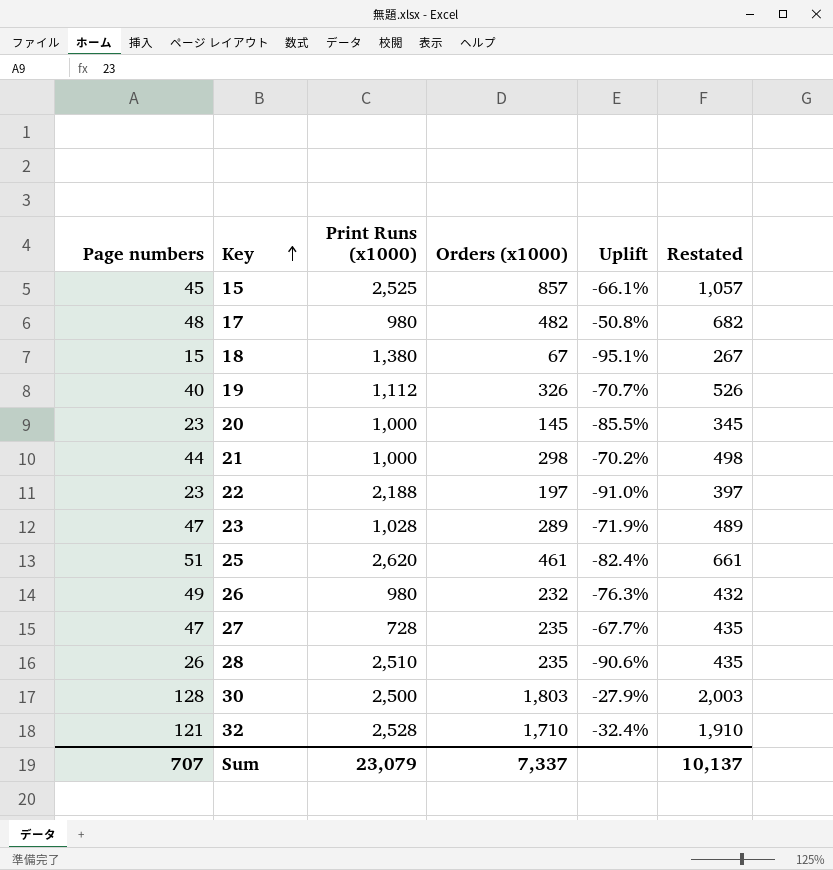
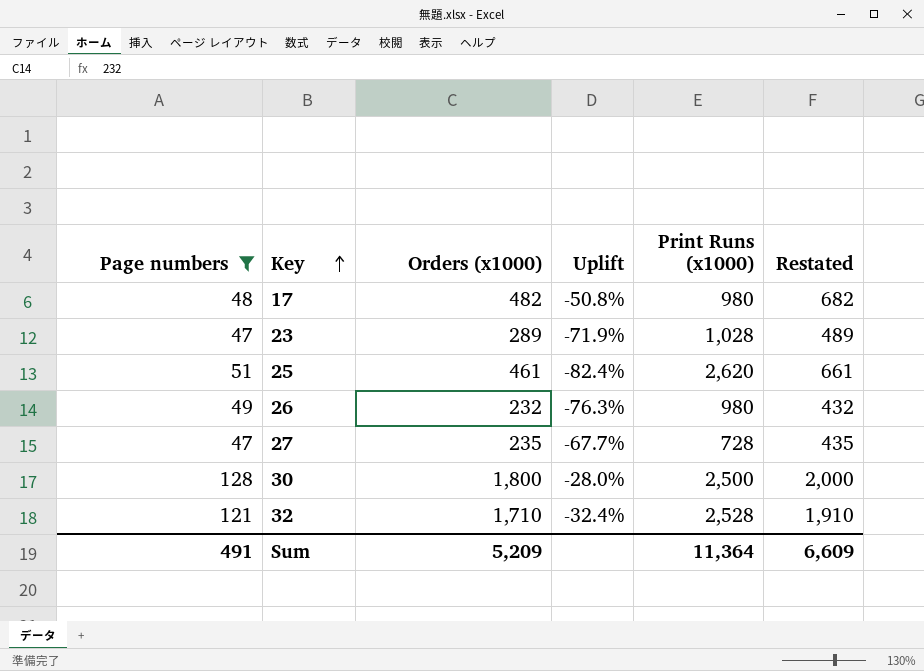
filter: none -> Page numbers >= 47
column Print Runs (x1000) | position: 3 -> 5
30 | Orders (x1000): 1,803 -> 1,800
30 | Uplift: -27.9% -> -28.0%
30 | Restated: 2,003 -> 2,000
Sum | Page numbers: 707 -> 491
Sum | Orders (x1000): 7,337 -> 5,209
Sum | Print Runs (x1000): 23,079 -> 11,364
Sum | Restated: 10,137 -> 6,609

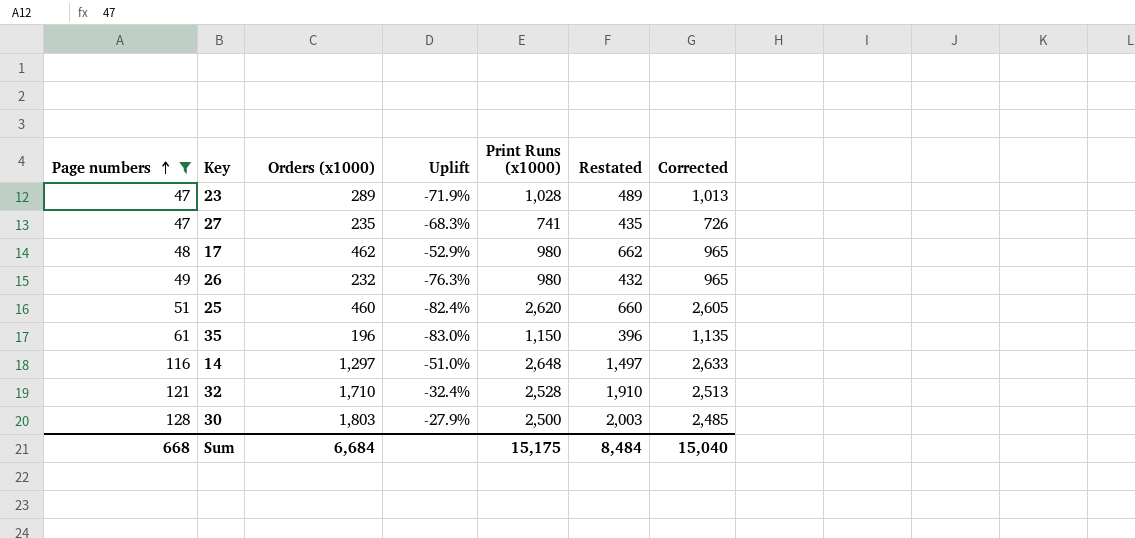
row order: Key ascending -> Page numbers ascending
column Corrected | formula: none -> [Print Runs (x1000)] - 15
27 | Uplift: -67.7% -> -68.3%
27 | Print Runs (x1000): 728 -> 741
17 | Orders (x1000): 482 -> 462
17 | Uplift: -50.8% -> -52.9%
17 | Restated: 682 -> 662
25 | Orders (x1000): 461 -> 460
25 | Restated: 661 -> 660
row 35: none -> 61 | 196 | -83.0% | 1,150 | 396 | 1,135
row 14: none -> 116 | 1,297 | -51.0% | 2,648 | 1,497 | 2,633
30 | Orders (x1000): 1,800 -> 1,803
30 | Uplift: -28.0% -> -27.9%
30 | Restated: 2,000 -> 2,003
Sum | Page numbers: 491 -> 668
Sum | Orders (x1000): 5,209 -> 6,684
Sum | Print Runs (x1000): 11,364 -> 15,175
Sum | Restated: 6,609 -> 8,484

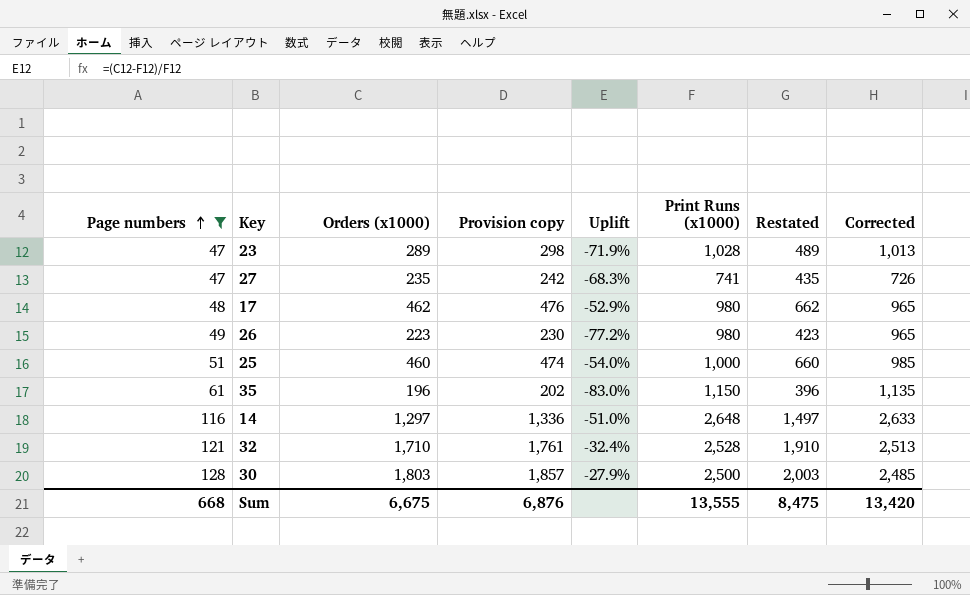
column Provision copy | formula: none -> [Orders (x1000)] * 1.03
26 | Orders (x1000): 232 -> 223
26 | Uplift: -76.3% -> -77.2%
26 | Restated: 432 -> 423
25 | Uplift: -82.4% -> -54.0%
25 | Print Runs (x1000): 2,620 -> 1,000
25 | Corrected: 2,605 -> 985
Sum | Orders (x1000): 6,684 -> 6,675
Sum | Print Runs (x1000): 15,175 -> 13,555
Sum | Restated: 8,484 -> 8,475
Sum | Corrected: 15,040 -> 13,420

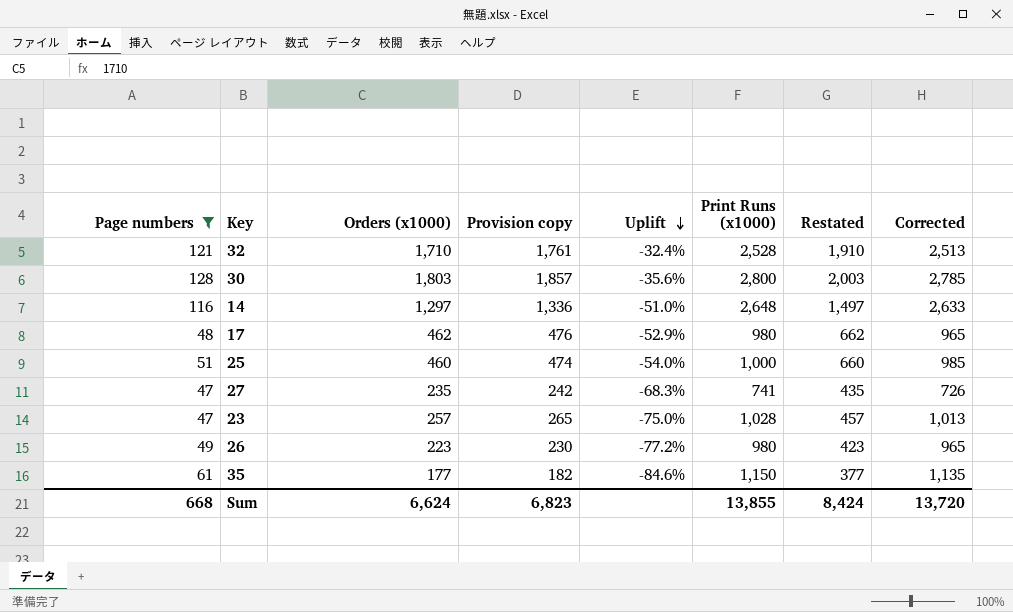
row order: Page numbers ascending -> Uplift descending
30 | Uplift: -27.9% -> -35.6%
30 | Print Runs (x1000): 2,500 -> 2,800
30 | Corrected: 2,485 -> 2,785
23 | Orders (x1000): 289 -> 257
23 | Provision copy: 298 -> 265
23 | Uplift: -71.9% -> -75.0%
23 | Restated: 489 -> 457
35 | Orders (x1000): 196 -> 177
35 | Provision copy: 202 -> 182
35 | Uplift: -83.0% -> -84.6%
35 | Restated: 396 -> 377
Sum | Orders (x1000): 6,675 -> 6,624
Sum | Provision copy: 6,876 -> 6,823
Sum | Print Runs (x1000): 13,555 -> 13,855
Sum | Restated: 8,475 -> 8,424
Sum | Corrected: 13,420 -> 13,720

